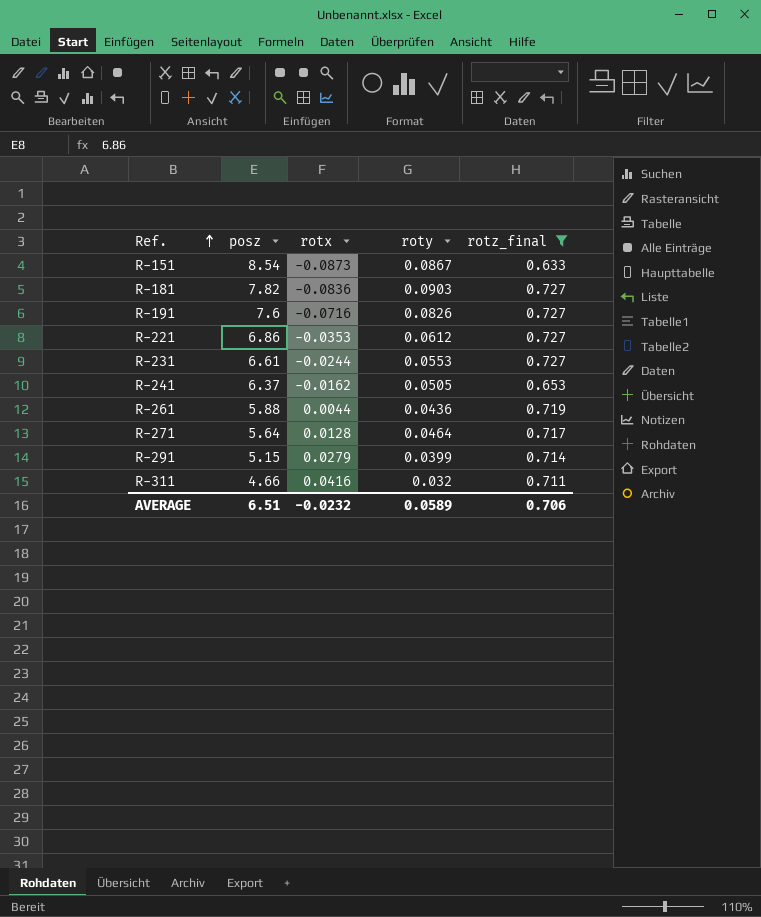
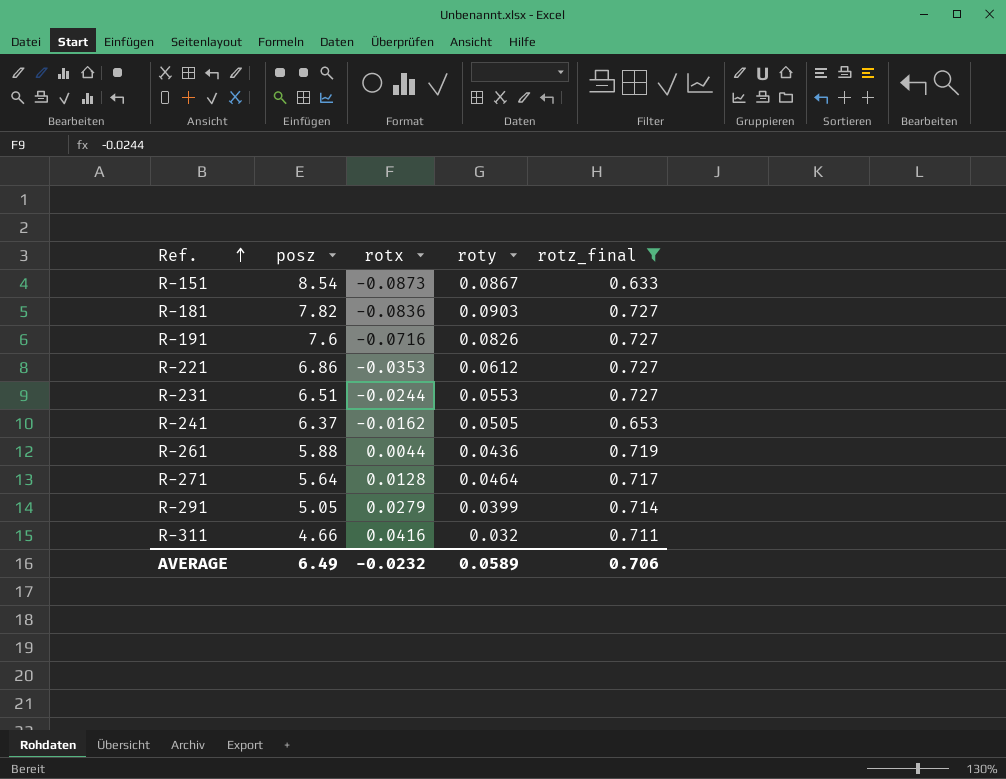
R-231 | posz: 6.61 -> 6.51
R-291 | posz: 5.15 -> 5.05
AVERAGE | posz: 6.51 -> 6.49

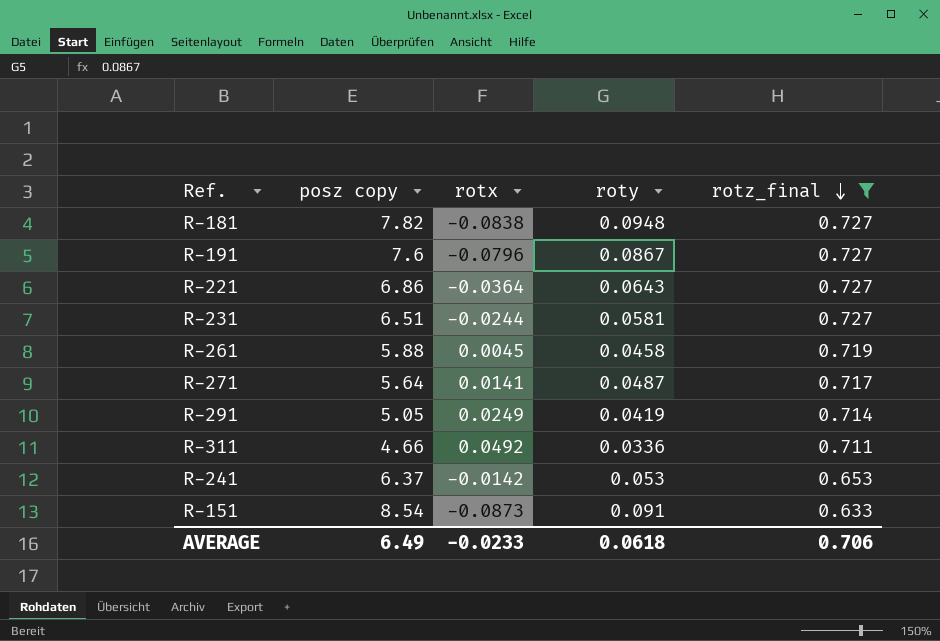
row order: Ref. ascending -> rotz_final descending
column name: posz -> posz copy
R-181 | rotx: -0.0836 -> -0.0838
R-181 | roty: 0.0903 -> 0.0948
R-191 | rotx: -0.0716 -> -0.0796
R-191 | roty: 0.0826 -> 0.0867
R-221 | rotx: -0.0353 -> -0.0364
R-221 | roty: 0.0612 -> 0.0643
R-231 | roty: 0.0553 -> 0.0581
R-261 | rotx: 0.0044 -> 0.0045
R-261 | roty: 0.0436 -> 0.0458
R-271 | rotx: 0.0128 -> 0.0141
R-271 | roty: 0.0464 -> 0.0487
R-291 | rotx: 0.0279 -> 0.0249
R-291 | roty: 0.0399 -> 0.0419
R-311 | rotx: 0.0416 -> 0.0492
R-311 | roty: 0.032 -> 0.0336
R-241 | rotx: -0.0162 -> -0.0142
R-241 | roty: 0.0505 -> 0.053
R-151 | roty: 0.0867 -> 0.091
AVERAGE | rotx: -0.0232 -> -0.0233
AVERAGE | roty: 0.0589 -> 0.0618

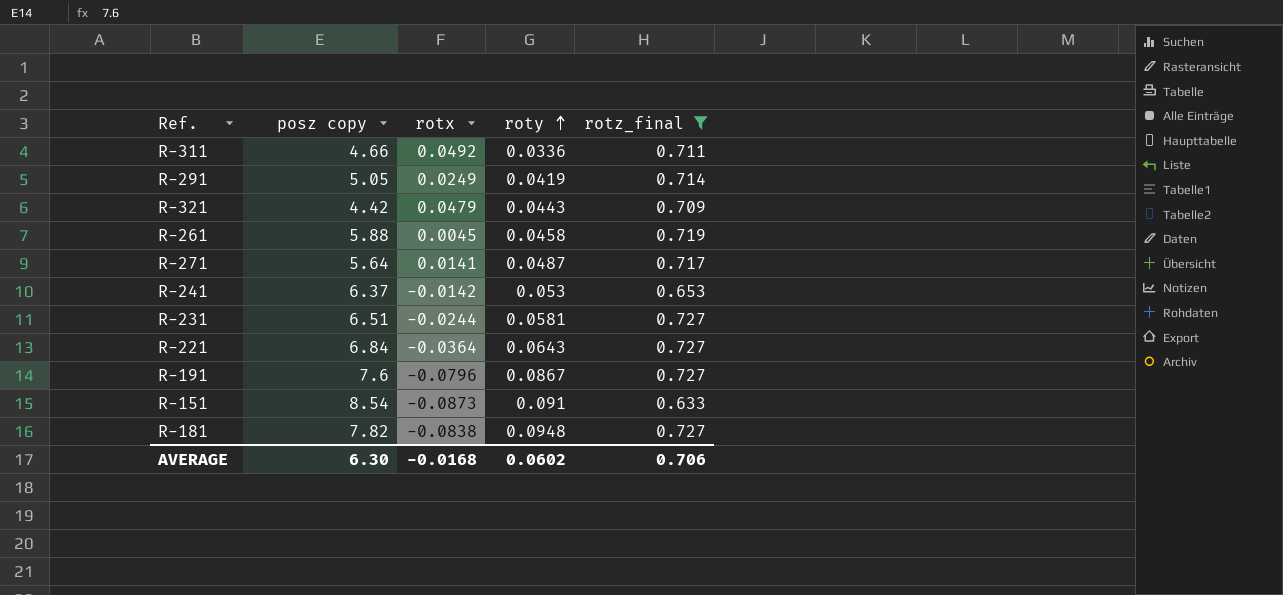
row order: rotz_final descending -> roty ascending
row R-321: none -> 4.42 | 0.0479 | 0.0443 | 0.709
R-221 | posz copy: 6.86 -> 6.84
AVERAGE | posz copy: 6.49 -> 6.30
AVERAGE | rotx: -0.0233 -> -0.0168
AVERAGE | roty: 0.0618 -> 0.0602

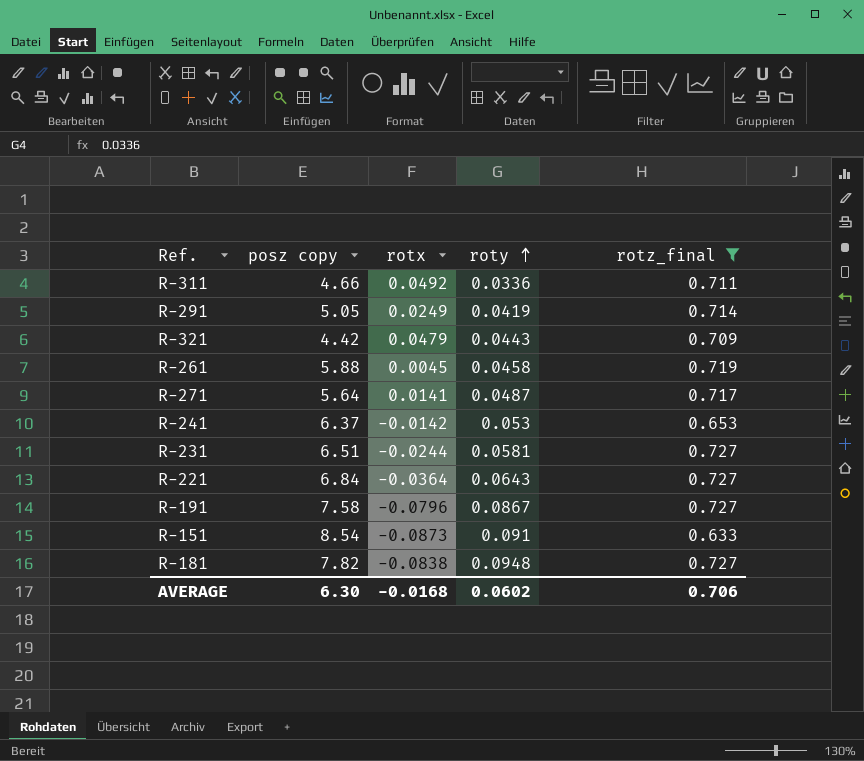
R-191 | posz copy: 7.6 -> 7.58

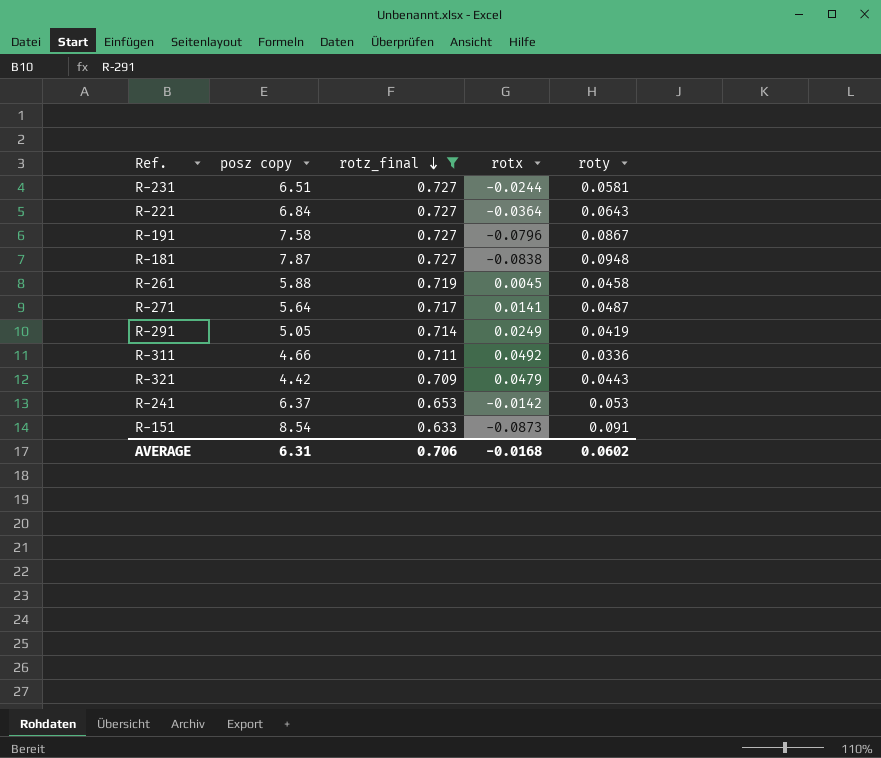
row order: roty ascending -> rotz_final descending
column rotz_final | position: 5 -> 3
R-181 | posz copy: 7.82 -> 7.87
AVERAGE | posz copy: 6.30 -> 6.31

